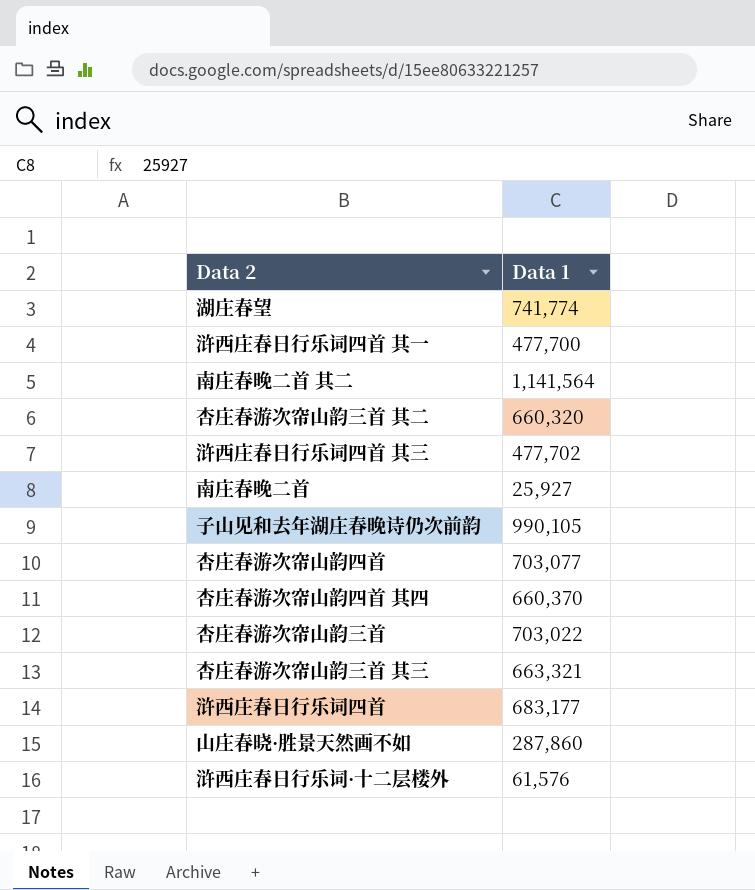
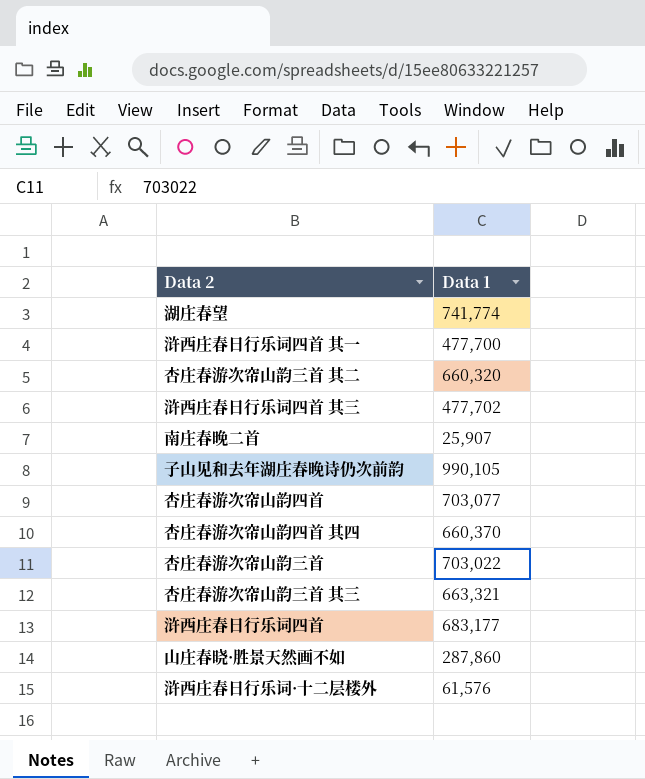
row 南庄春晚二首 其二: 1,141,564 -> none
南庄春晚二首 | Data 1: 25,927 -> 25,907

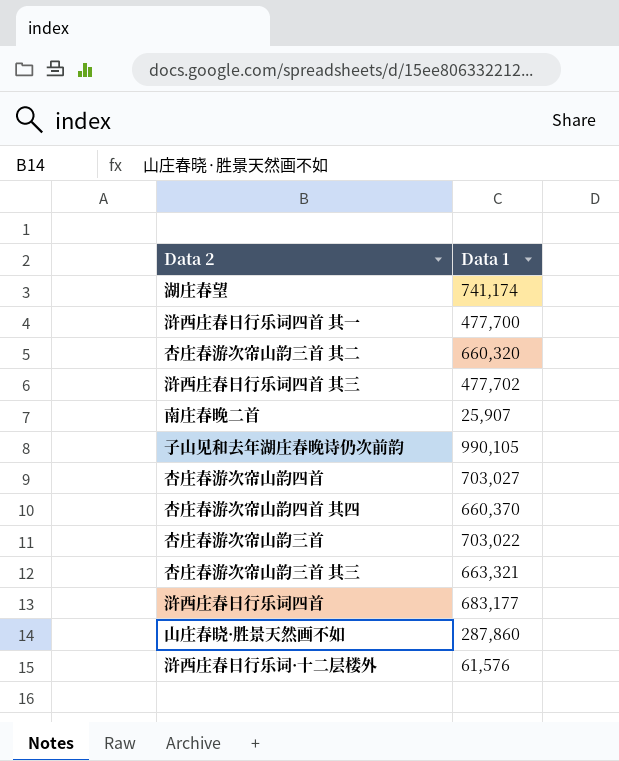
湖庄春望 | Data 1: 741,774 -> 741,174
杏庄春游次帘山韵四首 | Data 1: 703,077 -> 703,027

